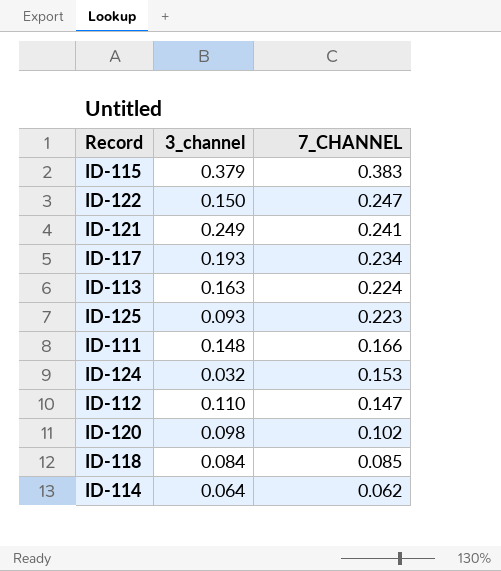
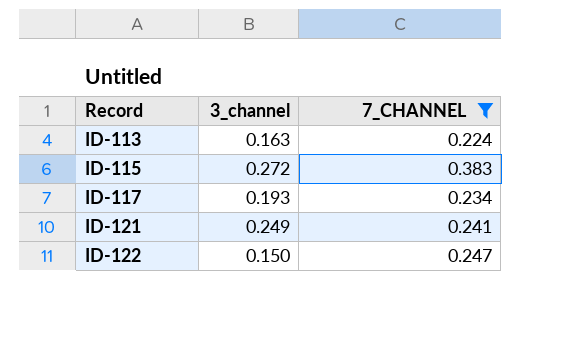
filter: none -> 7_CHANNEL >= 0.224
row order: 7_CHANNEL descending -> Record ascending
ID-115 | 3_channel: 0.379 -> 0.272

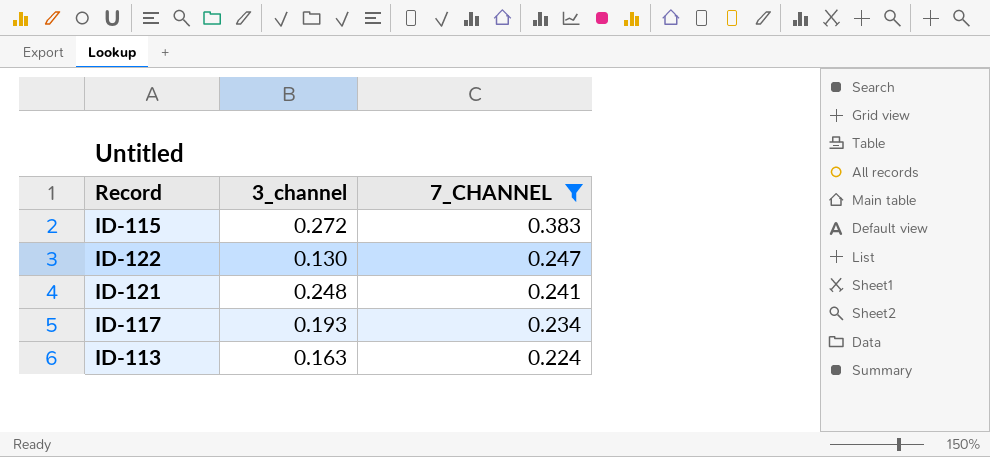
row order: Record ascending -> 7_CHANNEL descending
ID-122 | 3_channel: 0.150 -> 0.130
ID-121 | 3_channel: 0.249 -> 0.248

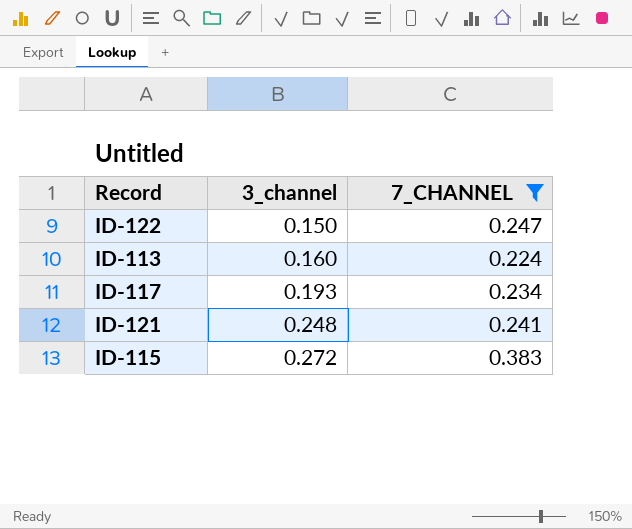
row order: 7_CHANNEL descending -> 3_channel ascending
ID-122 | 3_channel: 0.130 -> 0.150
ID-113 | 3_channel: 0.163 -> 0.160

